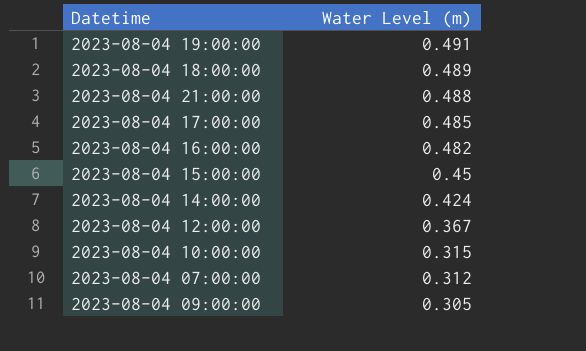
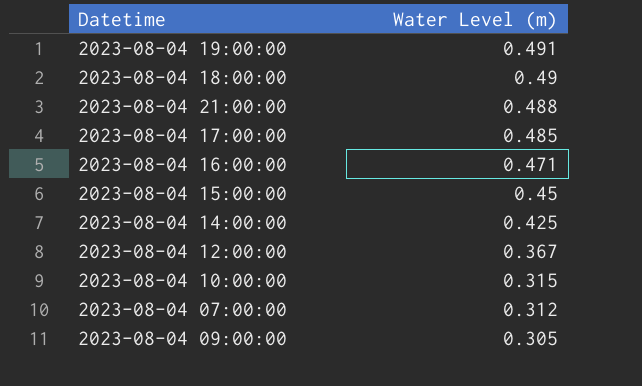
2023-08-04 18:00:00 | Water Level (m): 0.489 -> 0.49
2023-08-04 16:00:00 | Water Level (m): 0.482 -> 0.471
2023-08-04 14:00:00 | Water Level (m): 0.424 -> 0.425

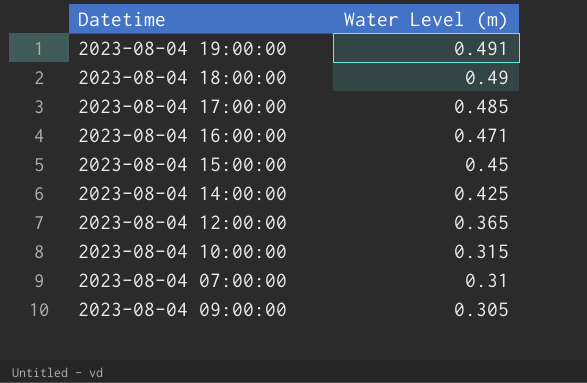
row 2023-08-04 21:00:00: 0.488 -> none
2023-08-04 12:00:00 | Water Level (m): 0.367 -> 0.365
2023-08-04 07:00:00 | Water Level (m): 0.312 -> 0.31

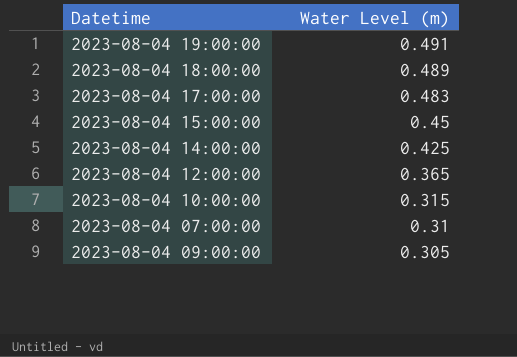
row 2023-08-04 16:00:00: 0.471 -> none
2023-08-04 18:00:00 | Water Level (m): 0.49 -> 0.489
2023-08-04 17:00:00 | Water Level (m): 0.485 -> 0.483

